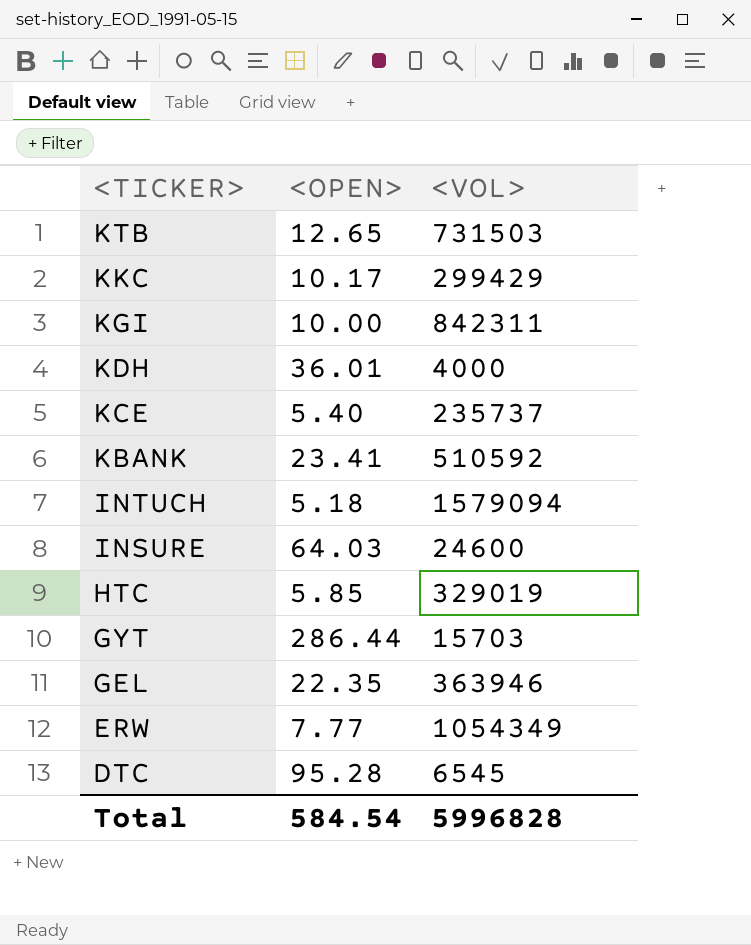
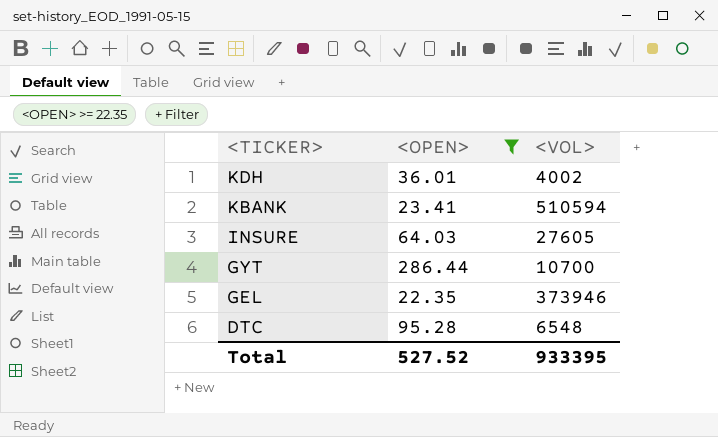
filter: none -> <OPEN> >= 22.35
KDH | <VOL>: 4000 -> 4002
KBANK | <VOL>: 510592 -> 510594
INSURE | <VOL>: 24600 -> 27605
GYT | <VOL>: 15703 -> 10700
GEL | <VOL>: 363946 -> 373946
DTC | <VOL>: 6545 -> 6548
Total | <OPEN>: 584.54 -> 527.52
Total | <VOL>: 5996828 -> 933395

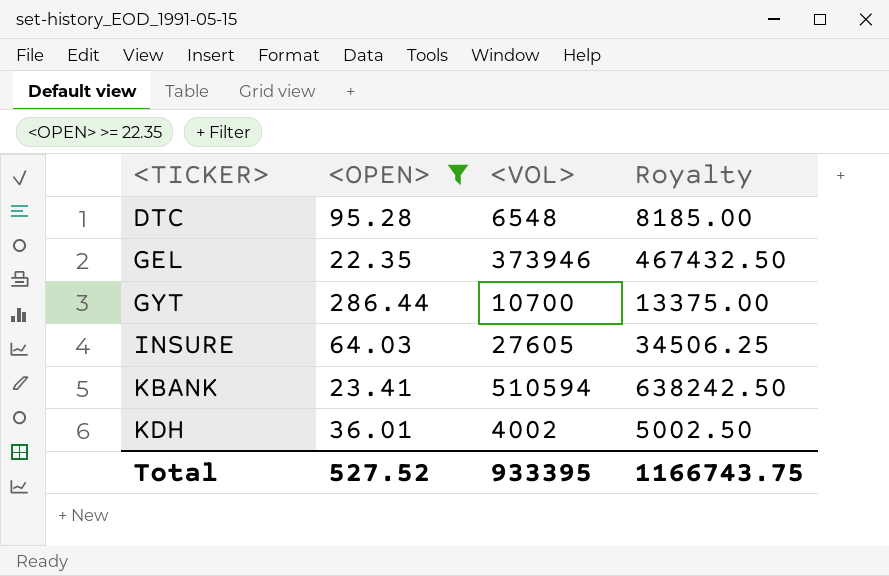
row order: <TICKER> descending -> <TICKER> ascending
column Royalty | formula: none -> [<VOL>] * 1.25

